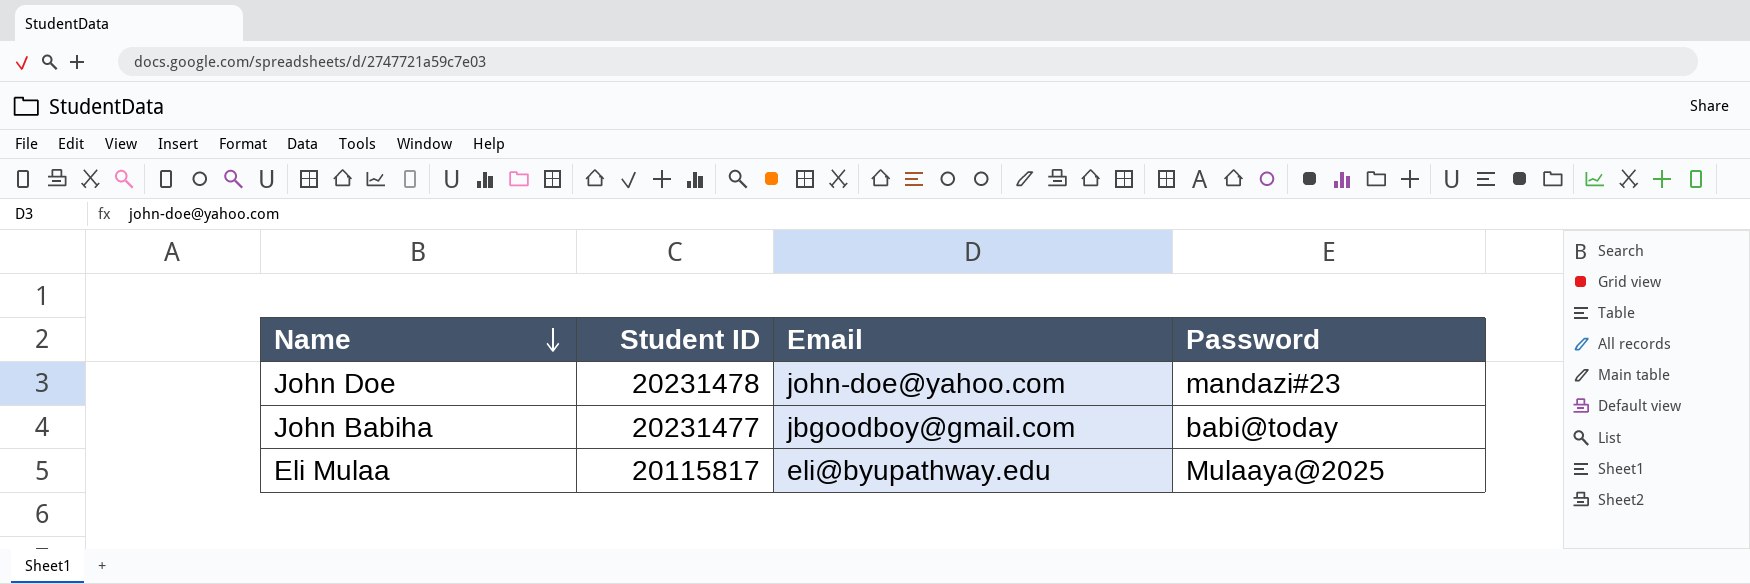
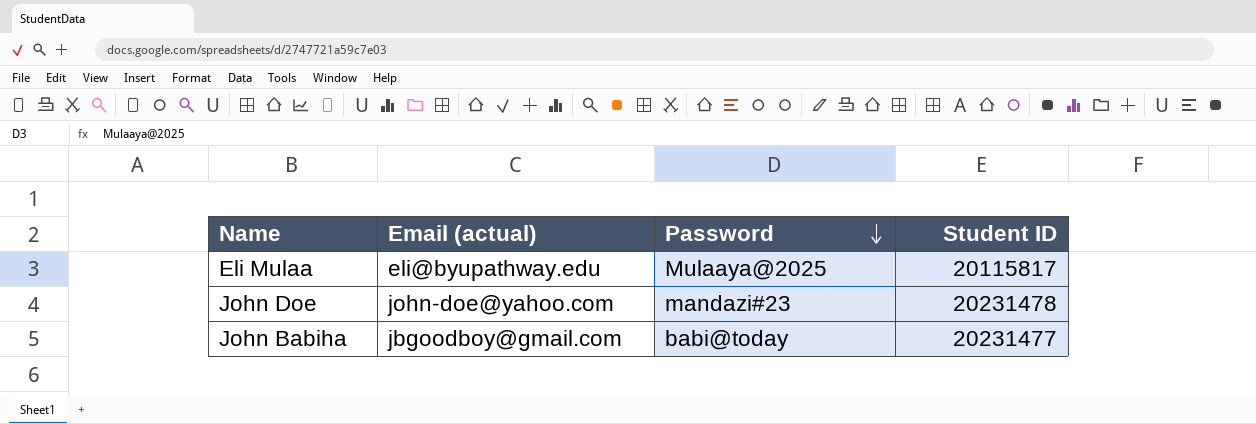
row order: Name descending -> Password descending
column name: Email -> Email (actual)
column Student ID | position: 2 -> 4

